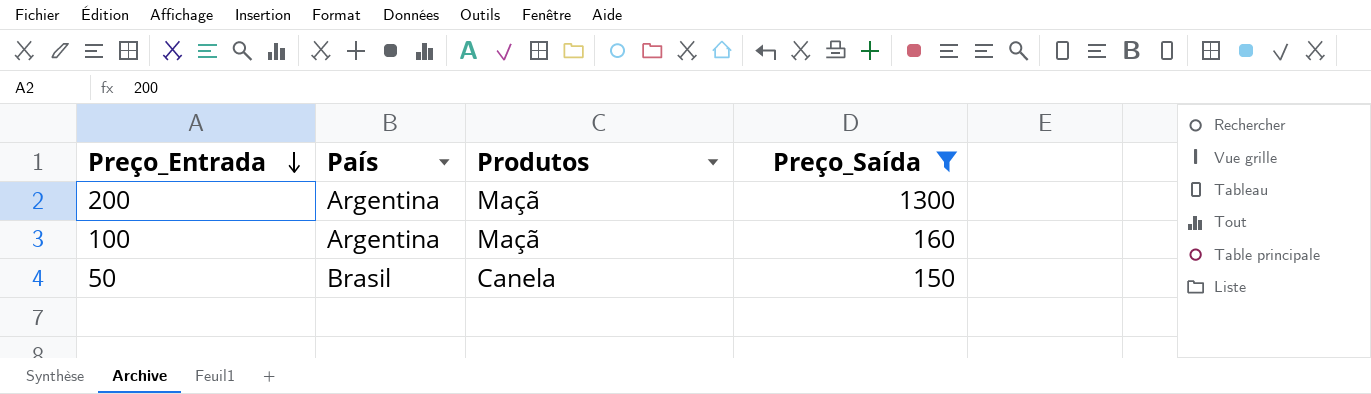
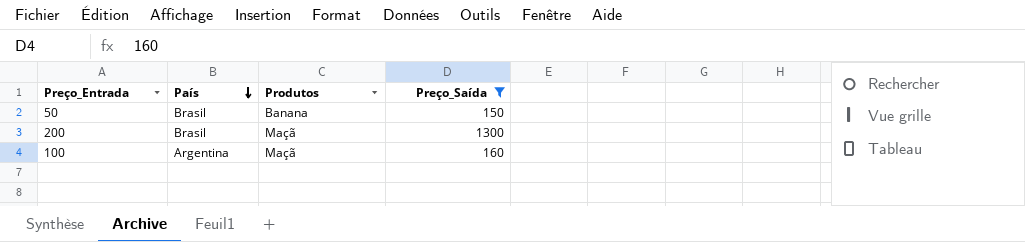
row order: Preço_Entrada descending -> País descending
50 | Produtos: Canela -> Banana
200 | País: Argentina -> Brasil

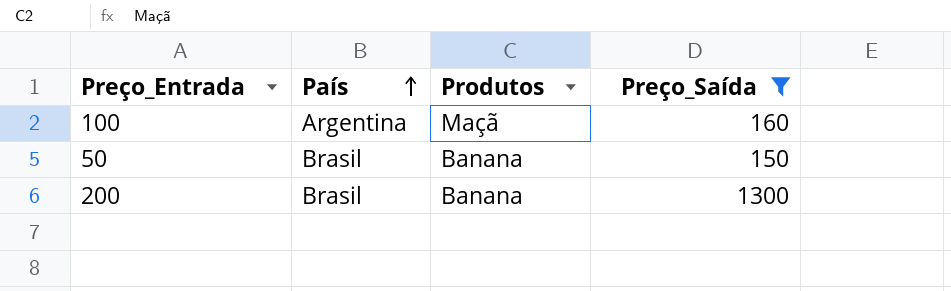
row order: País descending -> País ascending
200 | Produtos: Maçã -> Banana

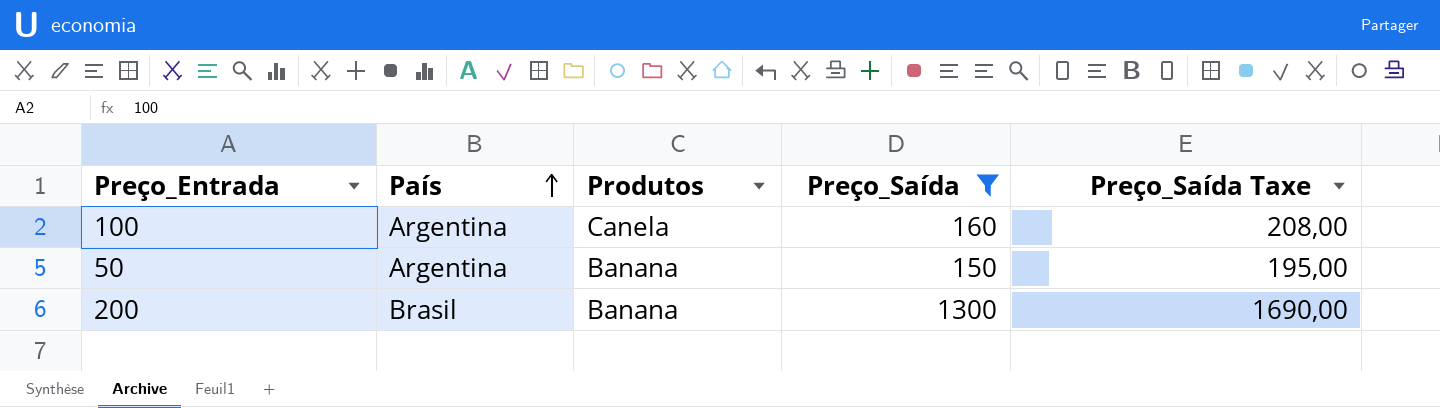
column Preço_Saída Taxe | formula: none -> [Preço_Saída] * 1,3
100 | Produtos: Maçã -> Canela
50 | País: Brasil -> Argentina

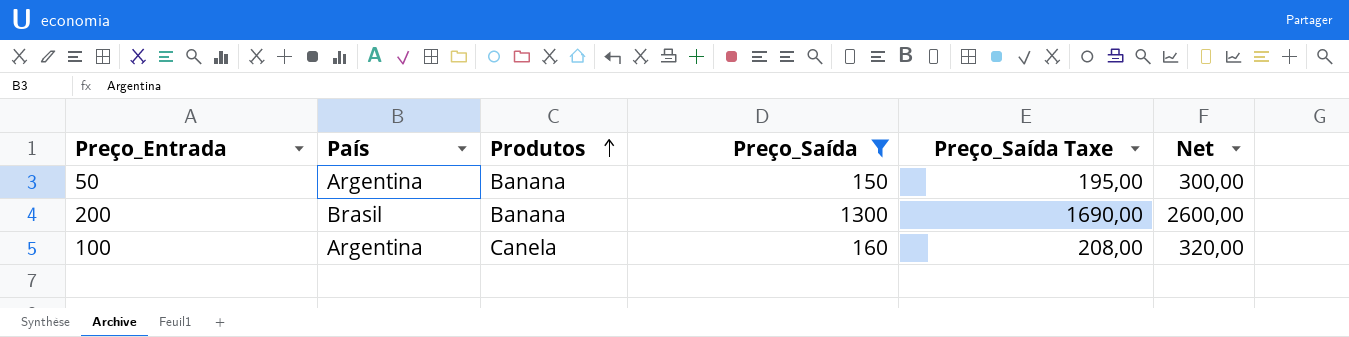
row order: País ascending -> Produtos ascending
column Net | formula: none -> [Preço_Saída] * 2

